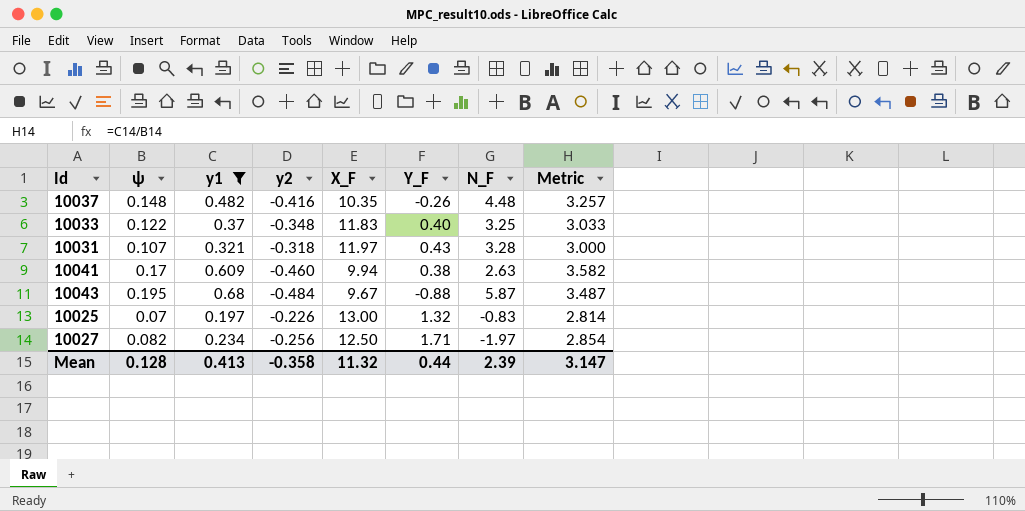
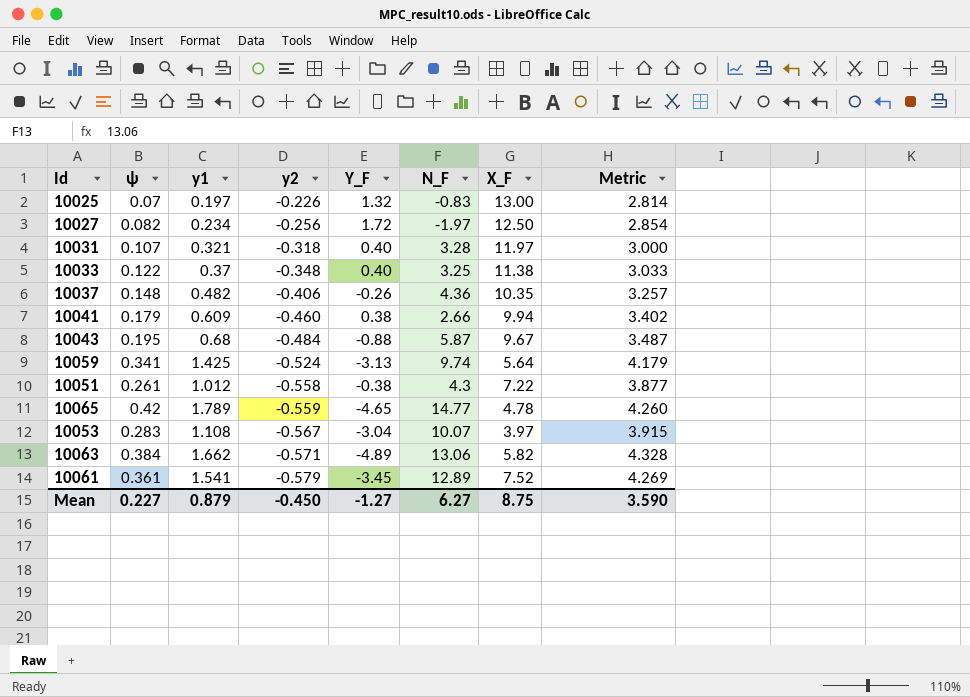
filter: y1 <= 0.68 -> none
row order: none -> y2 descending
column X_F | position: 5 -> 7
10027 | Y_F: 1.71 -> 1.72
10031 | Y_F: 0.43 -> 0.40
10033 | X_F: 11.83 -> 11.38
10037 | y2: -0.416 -> -0.406
10037 | N_F: 4.48 -> 4.36
10041 | ψ: 0.17 -> 0.179
10041 | N_F: 2.63 -> 2.66
10041 | Metric: 3.582 -> 3.402
Mean | ψ: 0.128 -> 0.227
Mean | y1: 0.413 -> 0.879
Mean | y2: -0.358 -> -0.450
Mean | Y_F: 0.44 -> -1.27
Mean | N_F: 2.39 -> 6.27
Mean | X_F: 11.32 -> 8.75
Mean | Metric: 3.147 -> 3.590

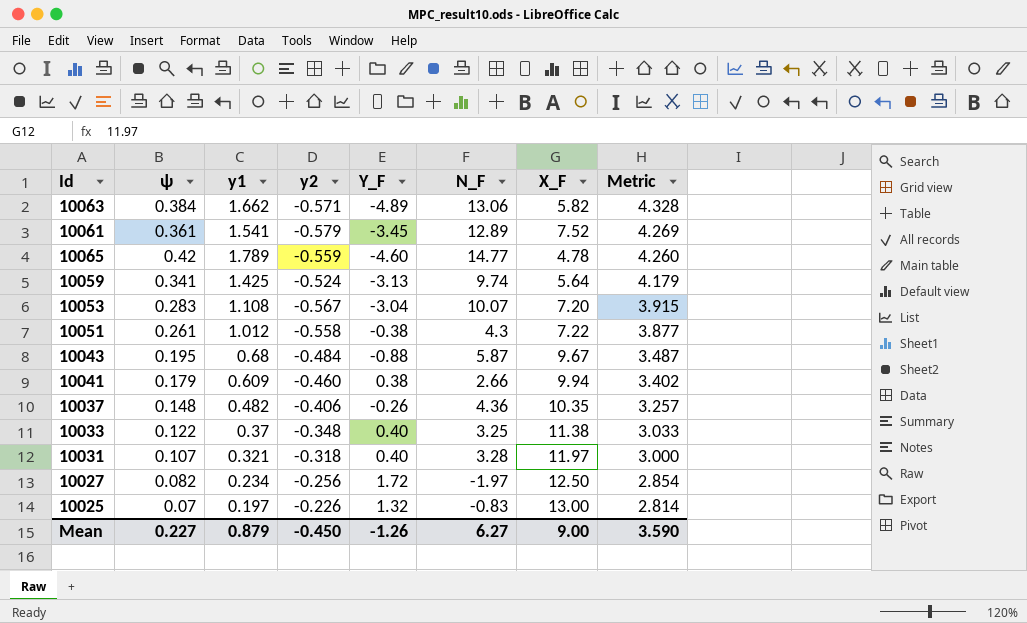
row order: y2 descending -> Metric descending
10065 | Y_F: -4.65 -> -4.60
10053 | X_F: 3.97 -> 7.20
Mean | Y_F: -1.27 -> -1.26
Mean | X_F: 8.75 -> 9.00

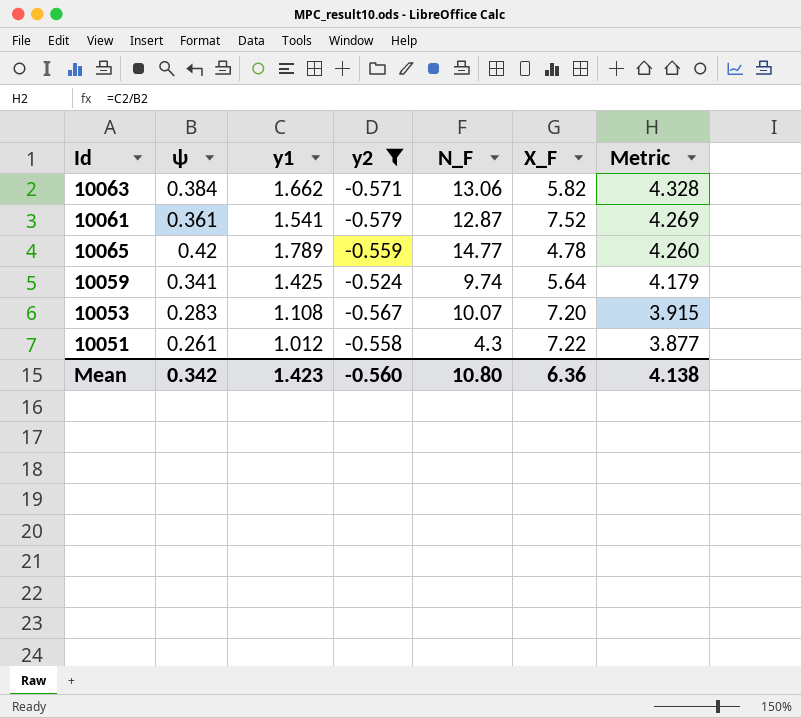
filter: none -> y2 <= -0.524
column Y_F | position: 5 -> none
10061 | N_F: 12.89 -> 12.87
Mean | ψ: 0.227 -> 0.342
Mean | y1: 0.879 -> 1.423
Mean | y2: -0.450 -> -0.560
Mean | N_F: 6.27 -> 10.80
Mean | X_F: 9.00 -> 6.36
Mean | Metric: 3.590 -> 4.138

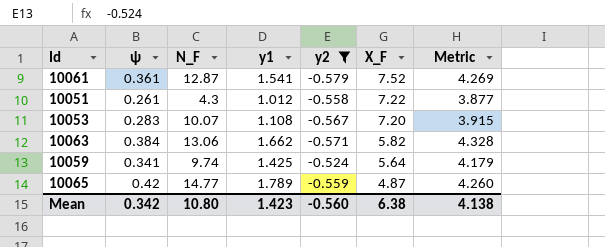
row order: Metric descending -> X_F descending
column N_F | position: 5 -> 3
10065 | X_F: 4.78 -> 4.87
Mean | X_F: 6.36 -> 6.38

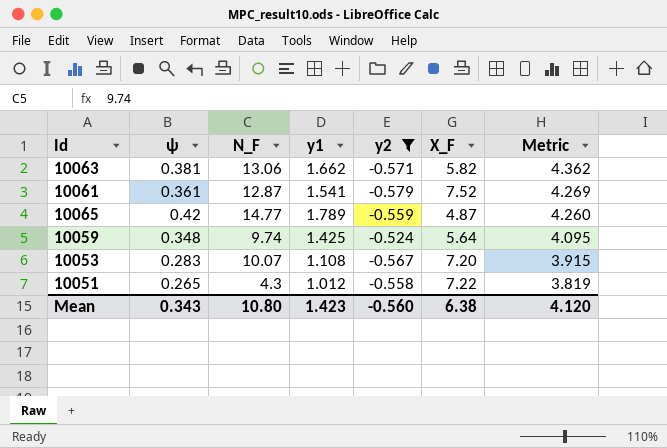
row order: X_F descending -> Metric descending
10063 | ψ: 0.384 -> 0.381
10063 | Metric: 4.328 -> 4.362
10059 | ψ: 0.341 -> 0.348
10059 | Metric: 4.179 -> 4.095
10051 | ψ: 0.261 -> 0.265
10051 | Metric: 3.877 -> 3.819
Mean | ψ: 0.342 -> 0.343
Mean | Metric: 4.138 -> 4.120

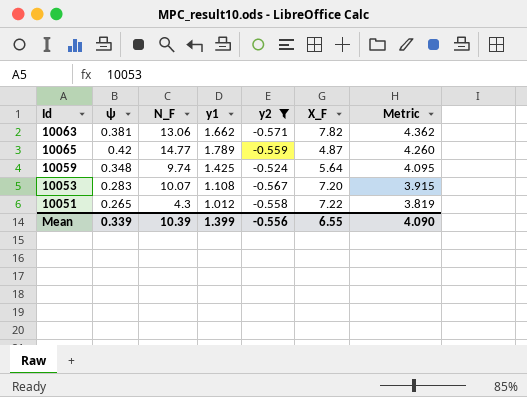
row 10061: 0.361 | 12.87 | 1.541 | -0.579 | 7.52 | 4.269 -> none
10063 | X_F: 5.82 -> 7.82
Mean | ψ: 0.343 -> 0.339
Mean | N_F: 10.80 -> 10.39
Mean | y1: 1.423 -> 1.399
Mean | y2: -0.560 -> -0.556
Mean | X_F: 6.38 -> 6.55
Mean | Metric: 4.120 -> 4.090

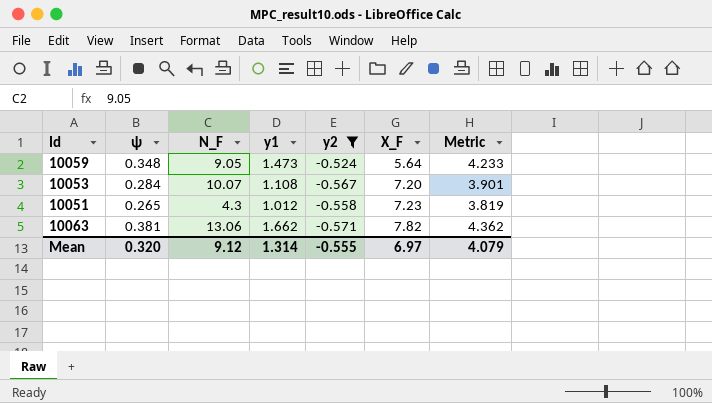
row order: Metric descending -> X_F ascending
row 10065: 0.42 | 14.77 | 1.789 | -0.559 | 4.87 | 4.260 -> none
10059 | N_F: 9.74 -> 9.05
10059 | y1: 1.425 -> 1.473
10059 | Metric: 4.095 -> 4.233
10053 | ψ: 0.283 -> 0.284
10053 | Metric: 3.915 -> 3.901
10051 | X_F: 7.22 -> 7.23
Mean | ψ: 0.339 -> 0.320
Mean | N_F: 10.39 -> 9.12
Mean | y1: 1.399 -> 1.314
Mean | y2: -0.556 -> -0.555
Mean | X_F: 6.55 -> 6.97
Mean | Metric: 4.090 -> 4.079

